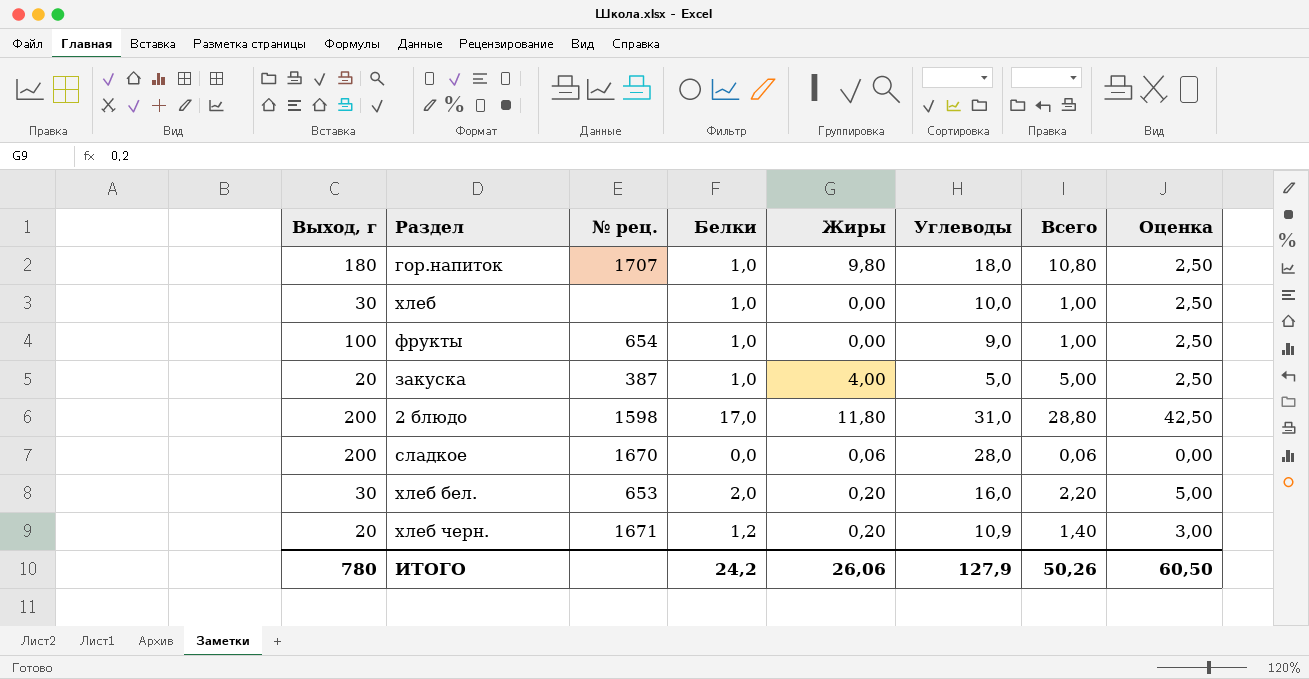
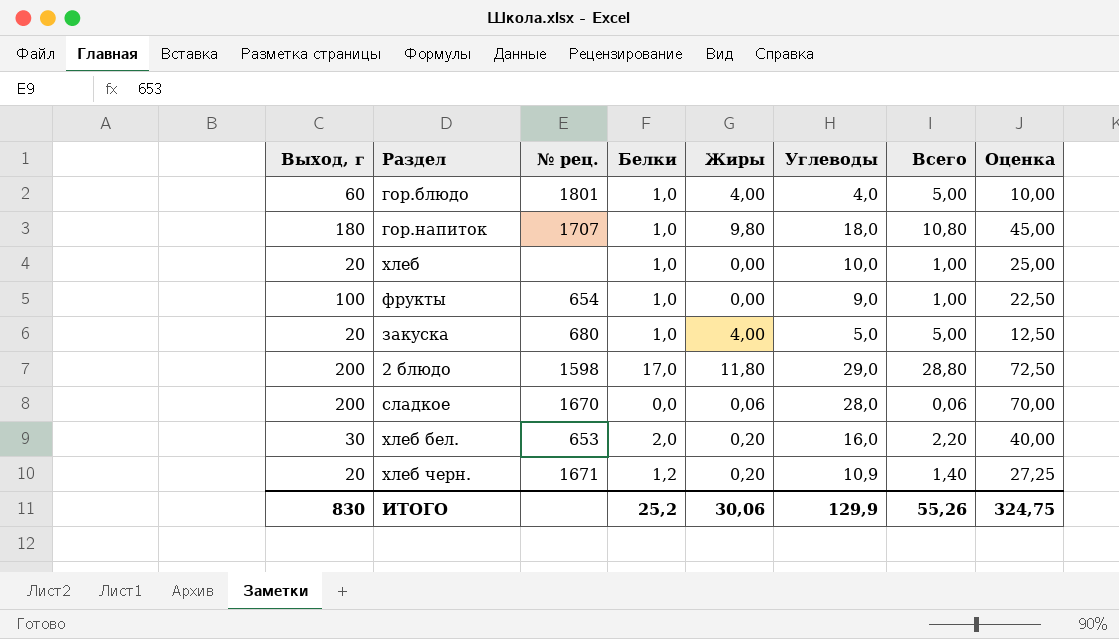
column Оценка | formula: [Белки] * 2,5 -> [Углеводы] * 2,5
row гор.блюдо: none -> 60 | 1801 | 1,0 | 4,00 | 4,0 | 5,00 | 10,00
хлеб | Выход, г: 30 -> 20
закуска | № рец.: 387 -> 680
2 блюдо | Углеводы: 31,0 -> 29,0
ИТОГО | Выход, г: 780 -> 830
ИТОГО | Белки: 24,2 -> 25,2
ИТОГО | Жиры: 26,06 -> 30,06
ИТОГО | Углеводы: 127,9 -> 129,9
ИТОГО | Всего: 50,26 -> 55,26
ИТОГО | Оценка: 60,50 -> 324,75

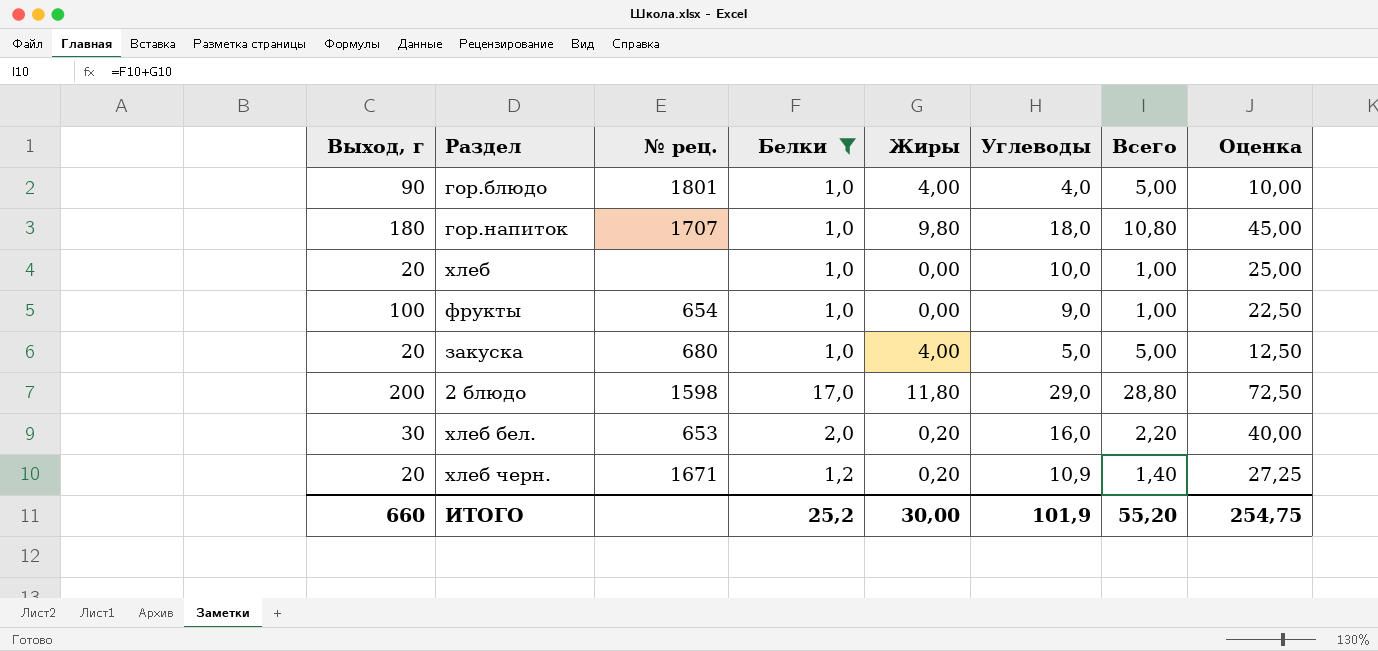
filter: none -> Белки != 0,0
гор.блюдо | Выход, г: 60 -> 90
ИТОГО | Выход, г: 830 -> 660
ИТОГО | Жиры: 30,06 -> 30,00
ИТОГО | Углеводы: 129,9 -> 101,9
ИТОГО | Всего: 55,26 -> 55,20
ИТОГО | Оценка: 324,75 -> 254,75

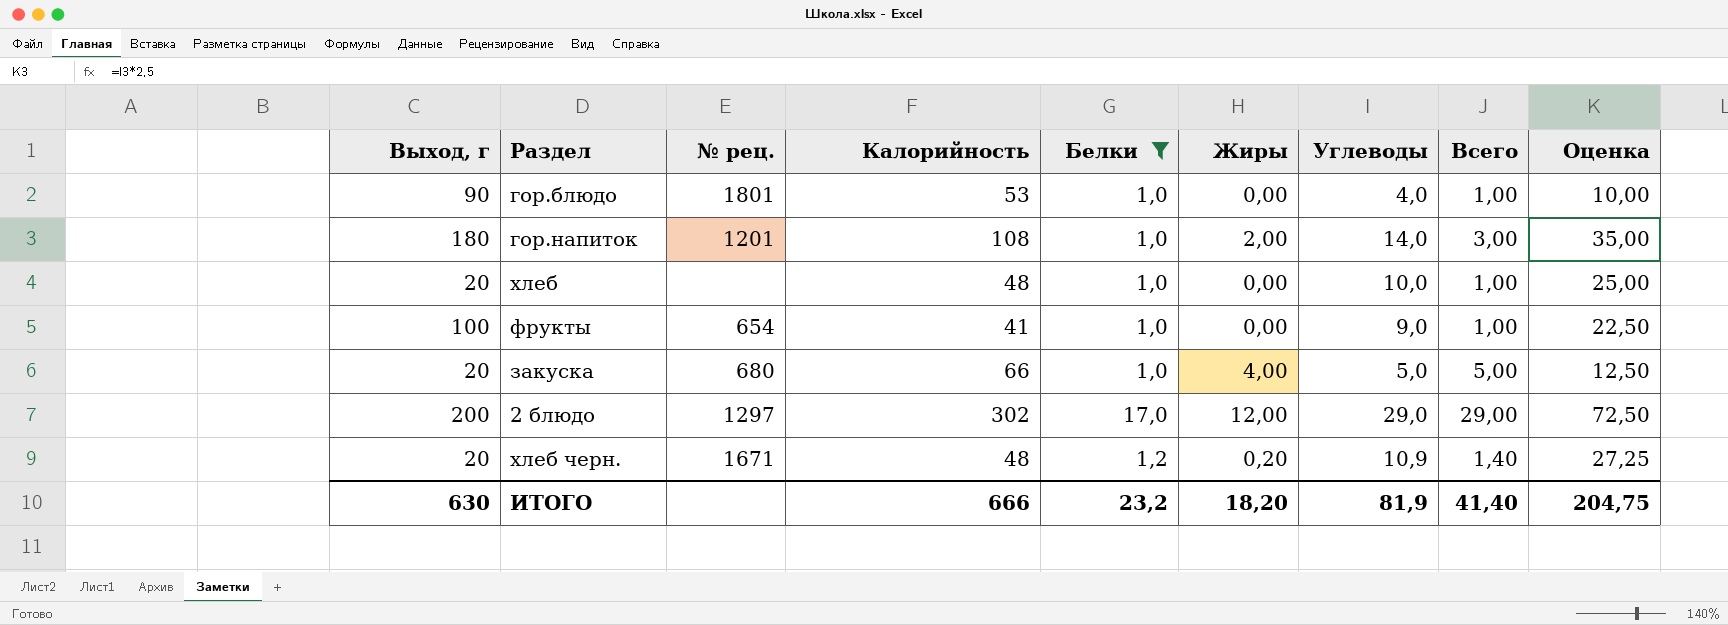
column Калорийность | position: none -> 4
row хлеб бел.: 30 | 653 | 2,0 | 0,20 | 16,0 | 2,20 | 40,00 -> none
гор.блюдо | Жиры: 4,00 -> 0,00
гор.блюдо | Всего: 5,00 -> 1,00
гор.напиток | № рец.: 1707 -> 1201
гор.напиток | Жиры: 9,80 -> 2,00
гор.напиток | Углеводы: 18,0 -> 14,0
гор.напиток | Всего: 10,80 -> 3,00
гор.напиток | Оценка: 45,00 -> 35,00
2 блюдо | № рец.: 1598 -> 1297
2 блюдо | Жиры: 11,80 -> 12,00
2 блюдо | Всего: 28,80 -> 29,00
ИТОГО | Выход, г: 660 -> 630
ИТОГО | Белки: 25,2 -> 23,2
ИТОГО | Жиры: 30,00 -> 18,20
ИТОГО | Углеводы: 101,9 -> 81,9
ИТОГО | Всего: 55,20 -> 41,40
ИТОГО | Оценка: 254,75 -> 204,75

